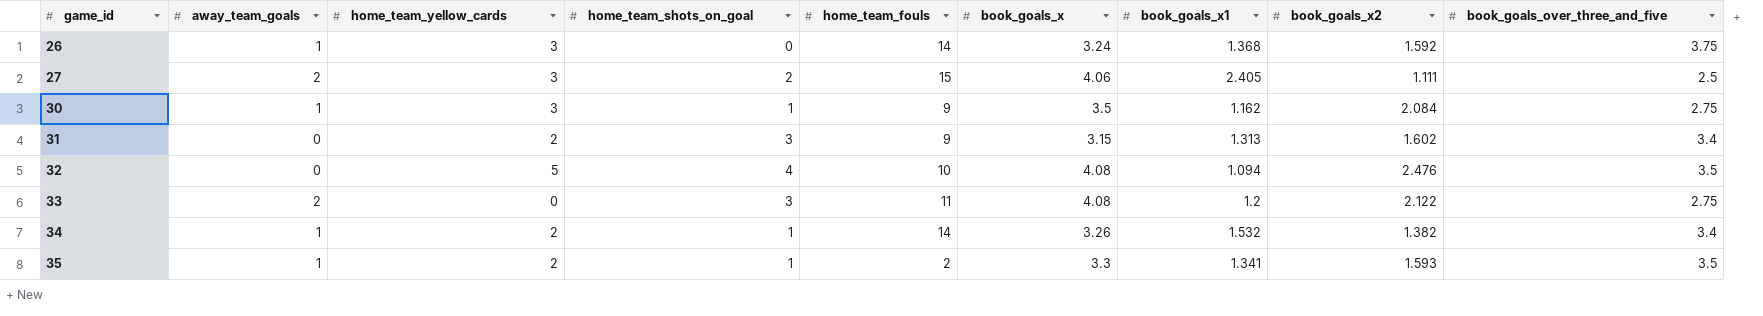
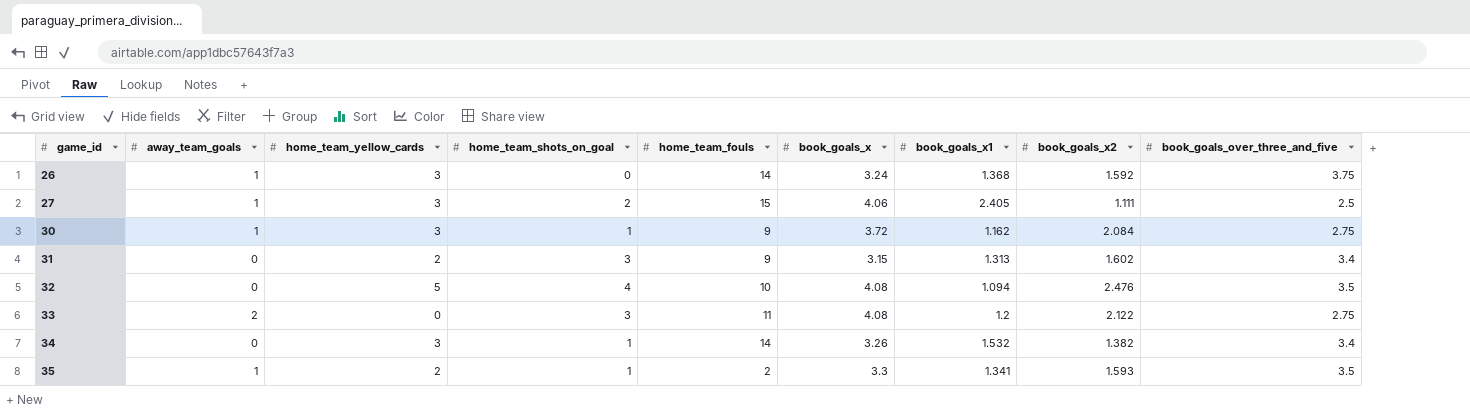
27 | away_team_goals: 2 -> 1
30 | book_goals_x: 3.5 -> 3.72
34 | away_team_goals: 1 -> 0
34 | home_team_yellow_cards: 2 -> 3

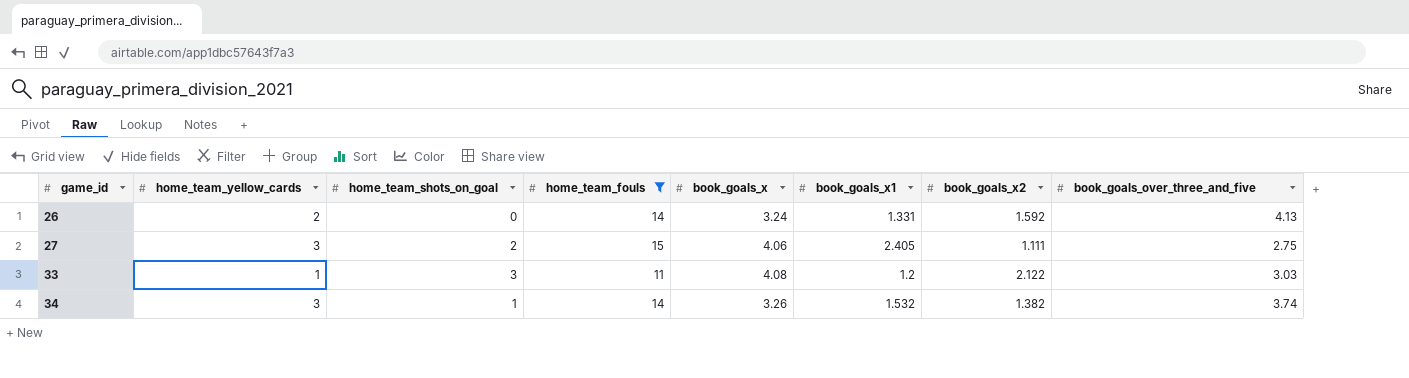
filter: none -> home_team_fouls >= 11
column away_team_goals | position: 2 -> none
26 | home_team_yellow_cards: 3 -> 2
26 | book_goals_x1: 1.368 -> 1.331
26 | book_goals_over_three_and_five: 3.75 -> 4.13
27 | book_goals_over_three_and_five: 2.5 -> 2.75
33 | home_team_yellow_cards: 0 -> 1
33 | book_goals_over_three_and_five: 2.75 -> 3.03
34 | book_goals_over_three_and_five: 3.4 -> 3.74

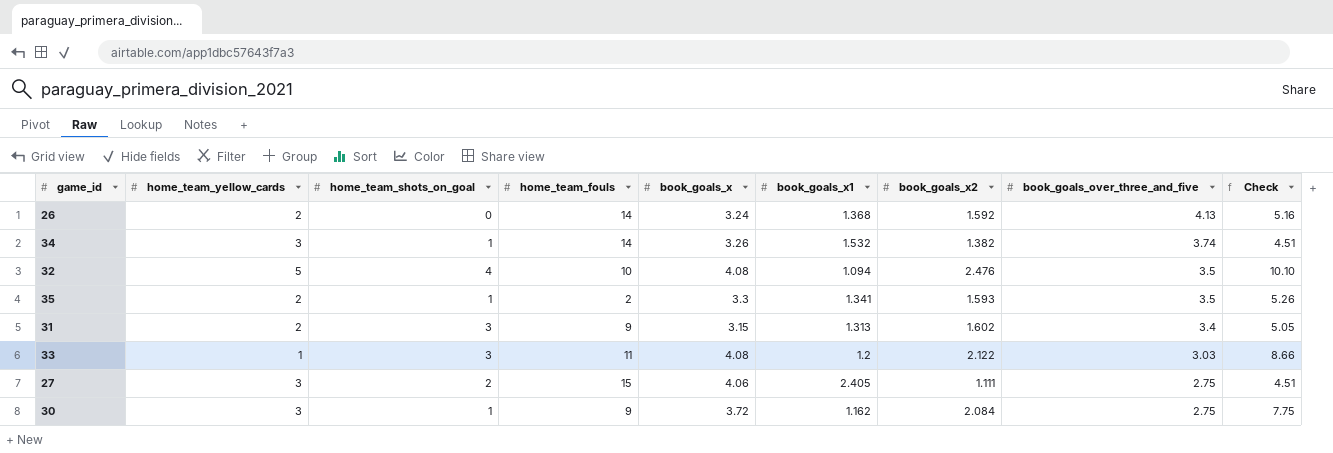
filter: home_team_fouls >= 11 -> none
row order: game_id ascending -> book_goals_over_three_and_five descending
column Check | formula: none -> [book_goals_x] * [book_goals_x2]
26 | book_goals_x1: 1.331 -> 1.368

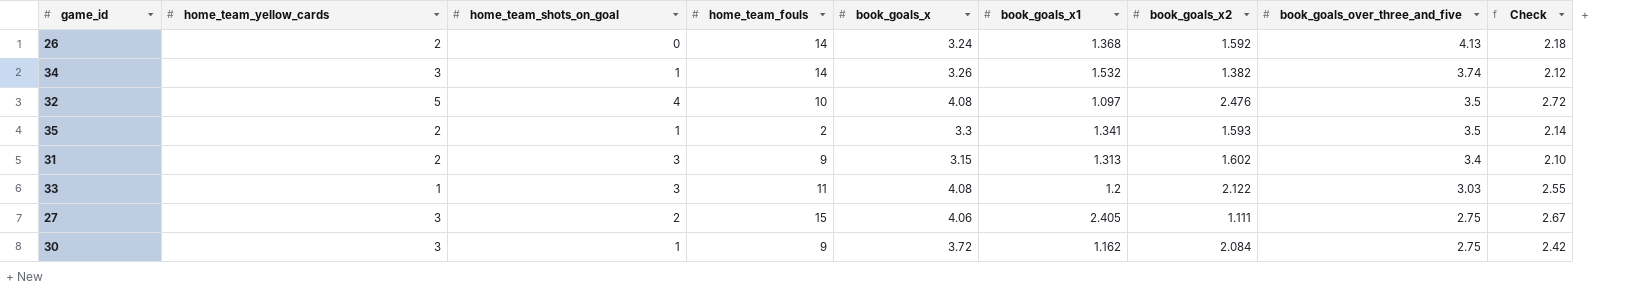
column Check | formula: [book_goals_x] * [book_goals_x2] -> [book_goals_x1] * [book_goals_x2]
32 | book_goals_x1: 1.094 -> 1.097

